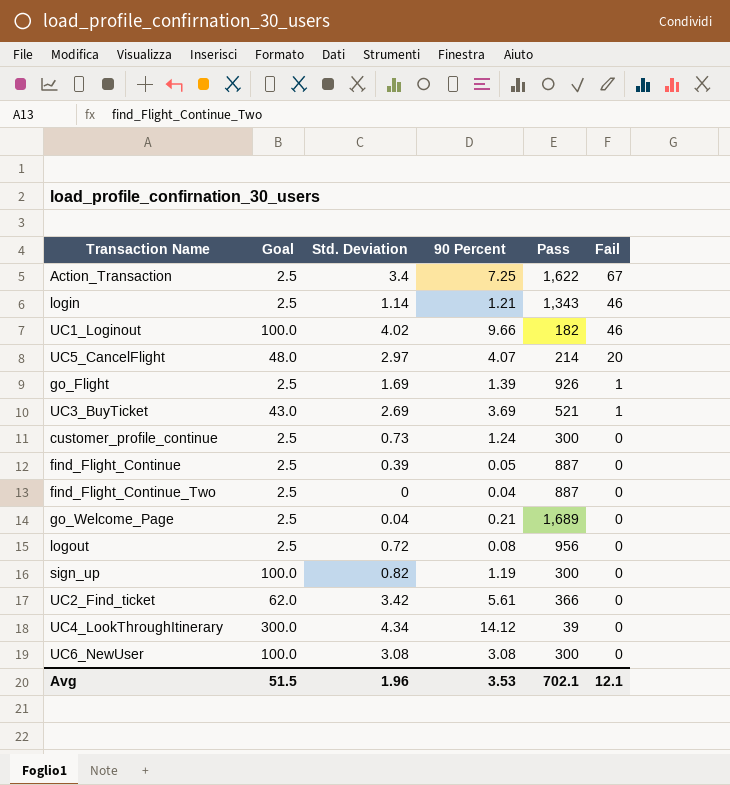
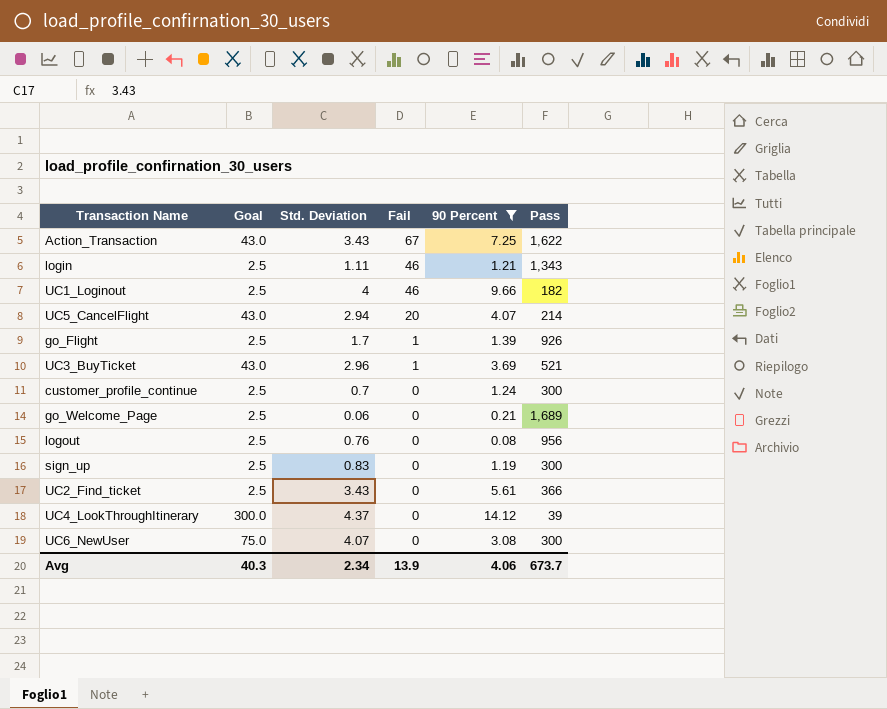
filter: none -> 90 Percent >= 0.08
column Fail | position: 6 -> 4
Action_Transaction | Goal: 2.5 -> 43.0
Action_Transaction | Std. Deviation: 3.4 -> 3.43
login | Std. Deviation: 1.14 -> 1.11
UC1_Loginout | Goal: 100.0 -> 2.5
UC1_Loginout | Std. Deviation: 4.02 -> 4
UC5_CancelFlight | Goal: 48.0 -> 43.0
UC5_CancelFlight | Std. Deviation: 2.97 -> 2.94
go_Flight | Std. Deviation: 1.69 -> 1.7
UC3_BuyTicket | Std. Deviation: 2.69 -> 2.96
customer_profile_continue | Std. Deviation: 0.73 -> 0.7
go_Welcome_Page | Std. Deviation: 0.04 -> 0.06
logout | Std. Deviation: 0.72 -> 0.76
sign_up | Goal: 100.0 -> 2.5
sign_up | Std. Deviation: 0.82 -> 0.83
UC2_Find_ticket | Goal: 62.0 -> 2.5
UC2_Find_ticket | Std. Deviation: 3.42 -> 3.43
UC4_LookThroughItinerary | Std. Deviation: 4.34 -> 4.37
UC6_NewUser | Goal: 100.0 -> 75.0
UC6_NewUser | Std. Deviation: 3.08 -> 4.07
Avg | Goal: 51.5 -> 40.3
Avg | Std. Deviation: 1.96 -> 2.34
Avg | Fail: 12.1 -> 13.9
Avg | 90 Percent: 3.53 -> 4.06
Avg | Pass: 702.1 -> 673.7

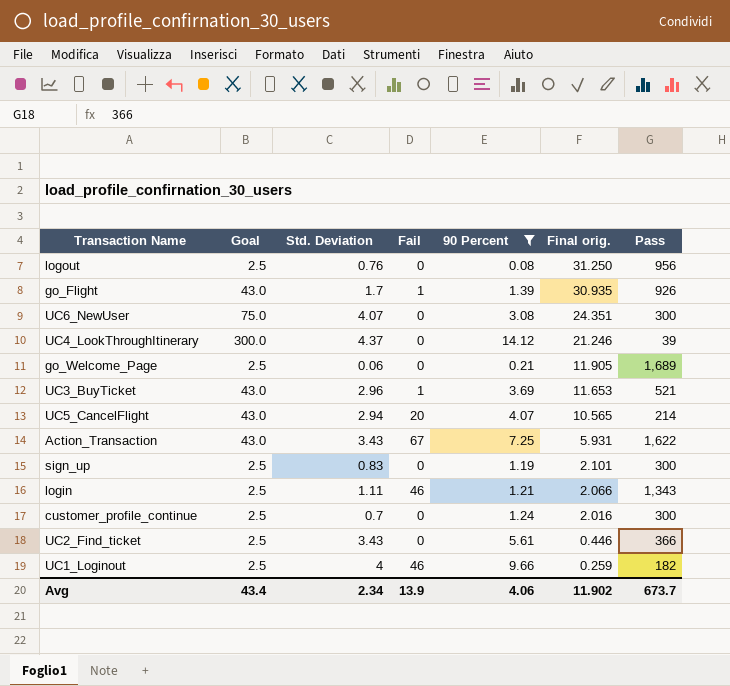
row order: Fail descending -> Final orig. descending
column Final orig. | formula: none -> [Goal] / [90 Percent]
go_Flight | Goal: 2.5 -> 43.0
Avg | Goal: 40.3 -> 43.4

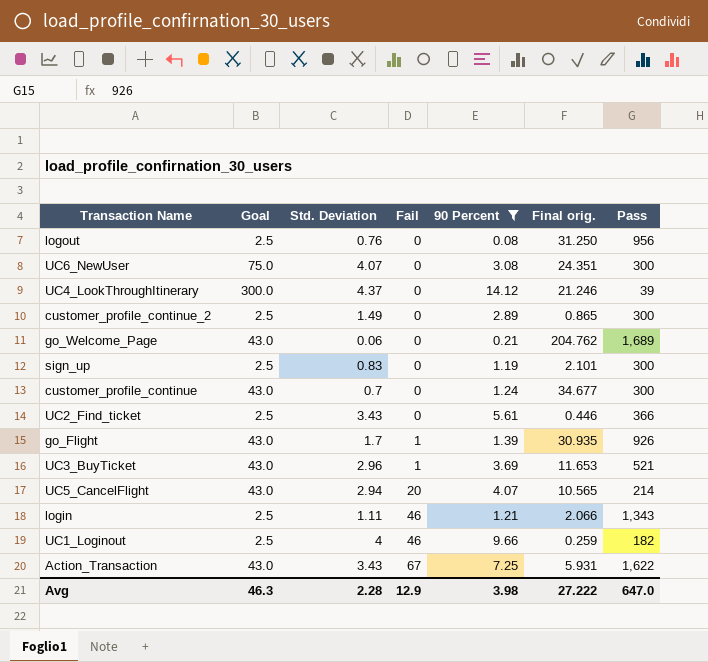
row order: Final orig. descending -> Fail ascending
row customer_profile_continue_2: none -> 2.5 | 1.49 | 0 | 2.89 | 0.865 | 300
go_Welcome_Page | Goal: 2.5 -> 43.0
go_Welcome_Page | Final orig.: 11.905 -> 204.762
customer_profile_continue | Goal: 2.5 -> 43.0
customer_profile_continue | Final orig.: 2.016 -> 34.677
Avg | Goal: 43.4 -> 46.3
Avg | Std. Deviation: 2.34 -> 2.28
Avg | Fail: 13.9 -> 12.9
Avg | 90 Percent: 4.06 -> 3.98
Avg | Final orig.: 11.902 -> 27.222
Avg | Pass: 673.7 -> 647.0

